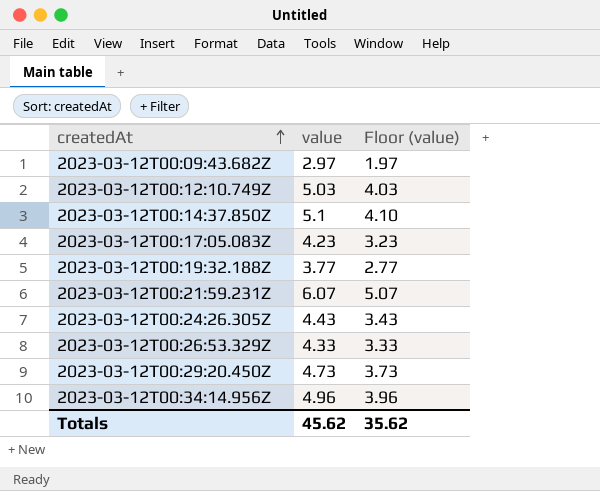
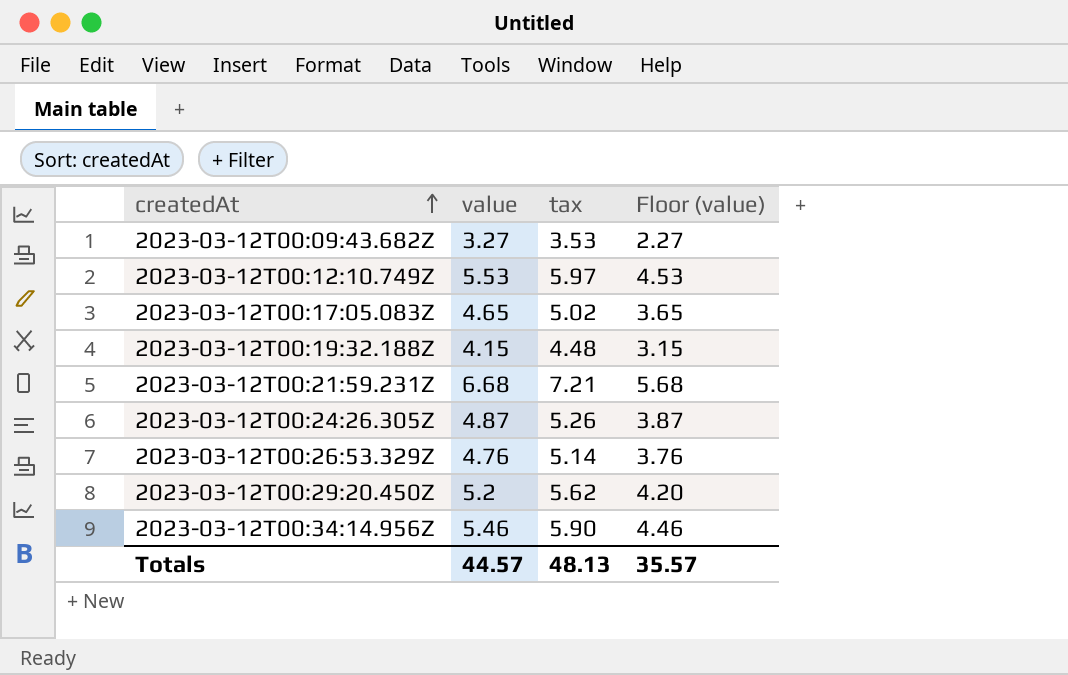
column tax | formula: none -> [value] * 1.08
row 2023-03-12T00:14:37.850Z: 5.1 | 4.10 -> none
2023-03-12T00:09:43.682Z | value: 2.97 -> 3.27
2023-03-12T00:09:43.682Z | Floor (value): 1.97 -> 2.27
2023-03-12T00:12:10.749Z | value: 5.03 -> 5.53
2023-03-12T00:12:10.749Z | Floor (value): 4.03 -> 4.53
2023-03-12T00:17:05.083Z | value: 4.23 -> 4.65
2023-03-12T00:17:05.083Z | Floor (value): 3.23 -> 3.65
2023-03-12T00:19:32.188Z | value: 3.77 -> 4.15
2023-03-12T00:19:32.188Z | Floor (value): 2.77 -> 3.15
2023-03-12T00:21:59.231Z | value: 6.07 -> 6.68
2023-03-12T00:21:59.231Z | Floor (value): 5.07 -> 5.68
2023-03-12T00:24:26.305Z | value: 4.43 -> 4.87
2023-03-12T00:24:26.305Z | Floor (value): 3.43 -> 3.87
2023-03-12T00:26:53.329Z | value: 4.33 -> 4.76
2023-03-12T00:26:53.329Z | Floor (value): 3.33 -> 3.76
2023-03-12T00:29:20.450Z | value: 4.73 -> 5.2
2023-03-12T00:29:20.450Z | Floor (value): 3.73 -> 4.20
2023-03-12T00:34:14.956Z | value: 4.96 -> 5.46
2023-03-12T00:34:14.956Z | Floor (value): 3.96 -> 4.46
Totals | value: 45.62 -> 44.57
Totals | Floor (value): 35.62 -> 35.57

